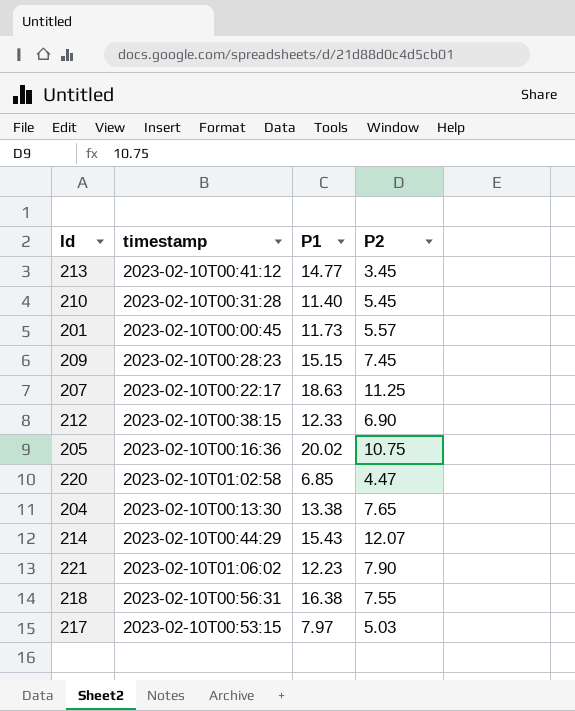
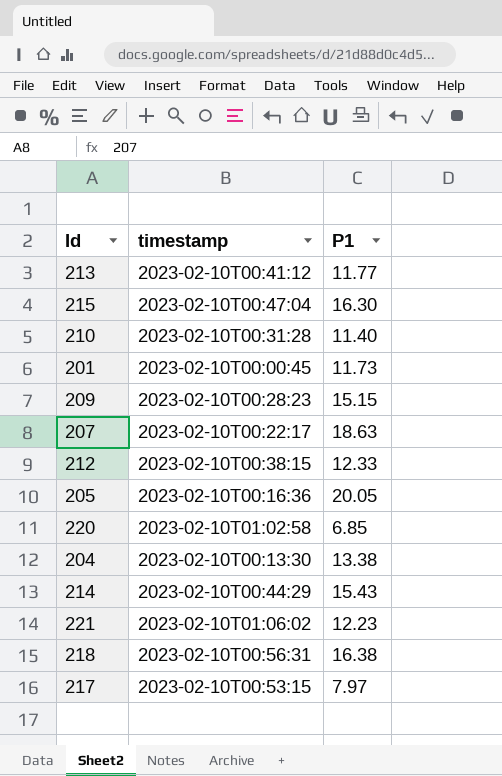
column P2 | position: 4 -> none
213 | P1: 14.77 -> 11.77
row 215: none -> 2023-02-10T00:47:04 | 16.30
205 | P1: 20.02 -> 20.05

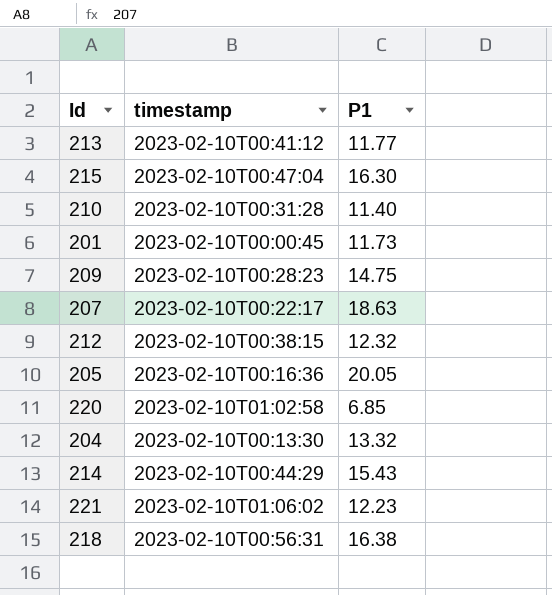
row 217: 2023-02-10T00:53:15 | 7.97 -> none
209 | P1: 15.15 -> 14.75
212 | P1: 12.33 -> 12.32
204 | P1: 13.38 -> 13.32

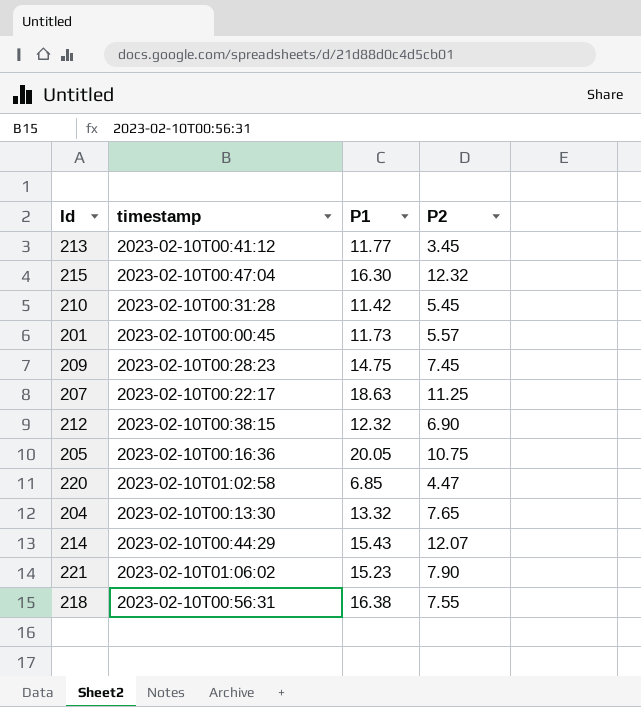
column P2 | position: none -> 4
210 | P1: 11.40 -> 11.42
221 | P1: 12.23 -> 15.23

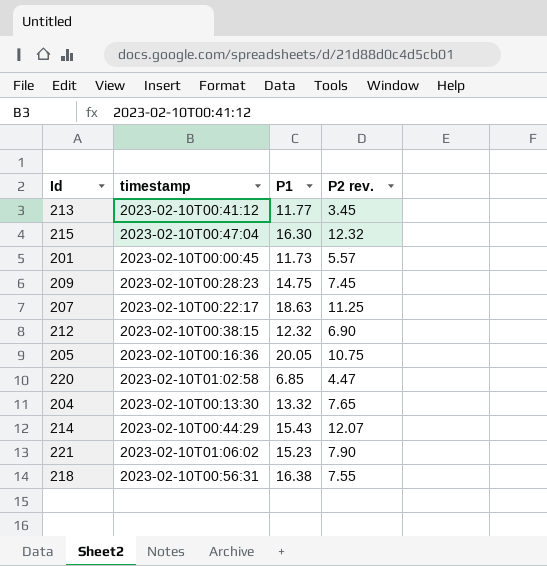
column name: P2 -> P2 rev.
row 210: 2023-02-10T00:31:28 | 11.42 | 5.45 -> none

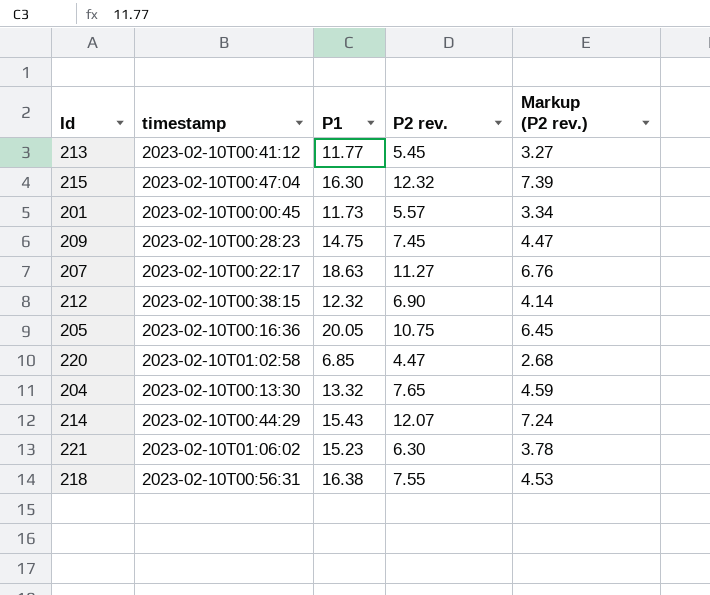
column Markup (P2 rev.) | formula: none -> [P2 rev.] * 0.6
213 | P2 rev.: 3.45 -> 5.45
207 | P2 rev.: 11.25 -> 11.27
221 | P2 rev.: 7.90 -> 6.30

